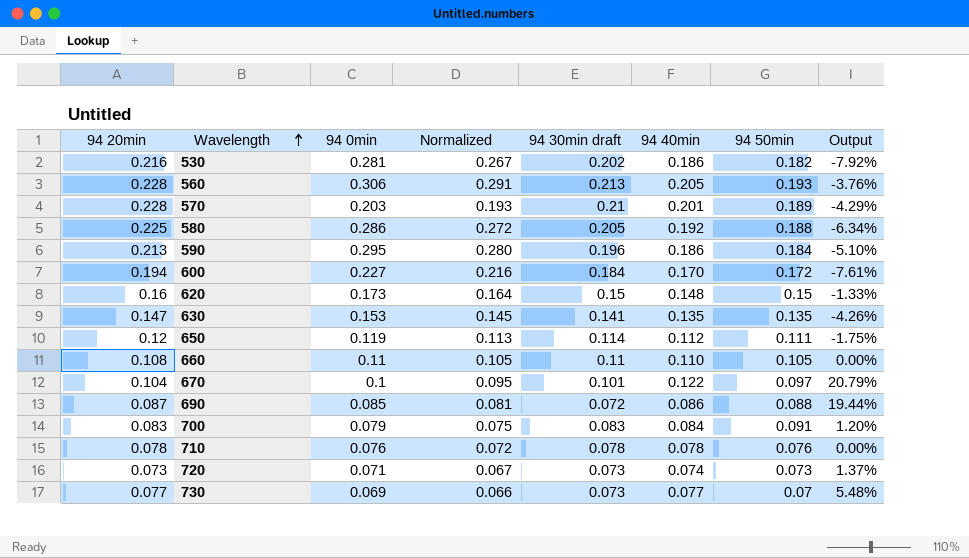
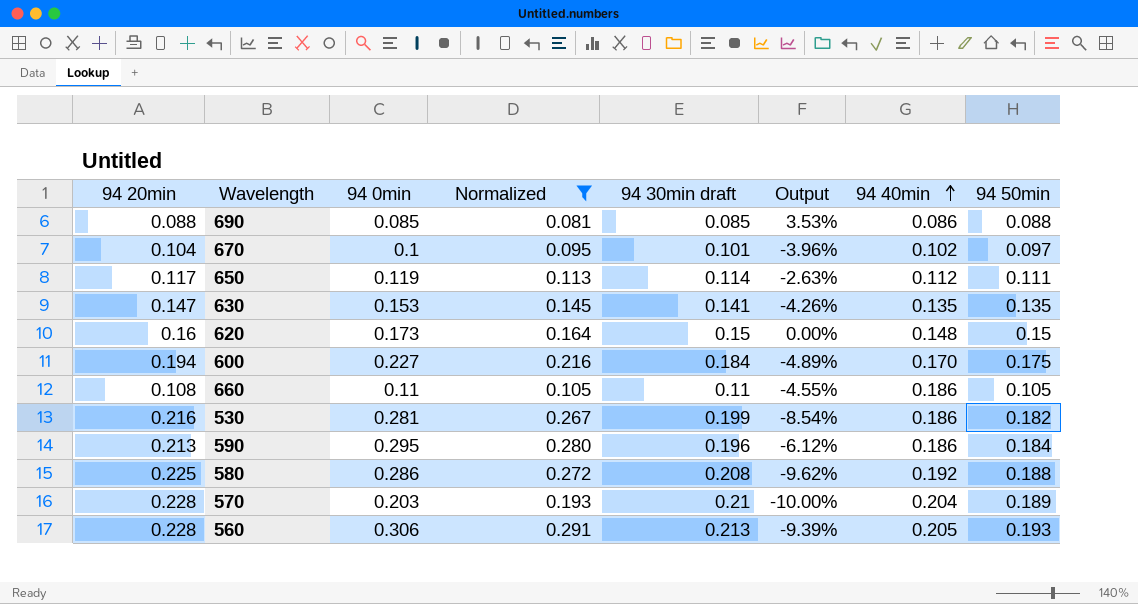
filter: none -> Normalized >= 0.081
row order: Wavelength ascending -> 94 40min ascending
column Output | formula: ([94 40min] - [94 30min draft]) / [94 30min draft] -> ([94 50min] - [94 30min draft]) / [94 30min draft]
column Output | position: 8 -> 6
690 | 94 20min: 0.087 -> 0.088
690 | 94 30min draft: 0.072 -> 0.085
670 | 94 40min: 0.122 -> 0.102
650 | 94 20min: 0.12 -> 0.117
600 | 94 50min: 0.172 -> 0.175
660 | 94 40min: 0.110 -> 0.186
530 | 94 30min draft: 0.202 -> 0.199
580 | 94 30min draft: 0.205 -> 0.208
570 | 94 40min: 0.201 -> 0.204

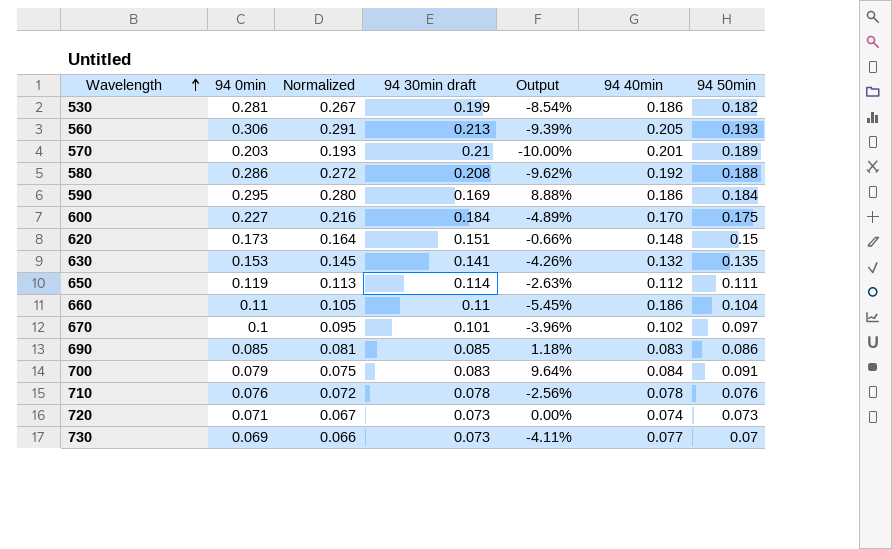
filter: Normalized >= 0.081 -> none
row order: 94 40min ascending -> Wavelength ascending
column 94 20min | position: 1 -> none
570 | 94 40min: 0.204 -> 0.201
590 | 94 30min draft: 0.196 -> 0.169
590 | Output: -6.12% -> 8.88%
620 | 94 30min draft: 0.15 -> 0.151
620 | Output: 0.00% -> -0.66%
630 | 94 40min: 0.135 -> 0.132
660 | Output: -4.55% -> -5.45%
660 | 94 50min: 0.105 -> 0.104
690 | Output: 3.53% -> 1.18%
690 | 94 40min: 0.086 -> 0.083
690 | 94 50min: 0.088 -> 0.086

